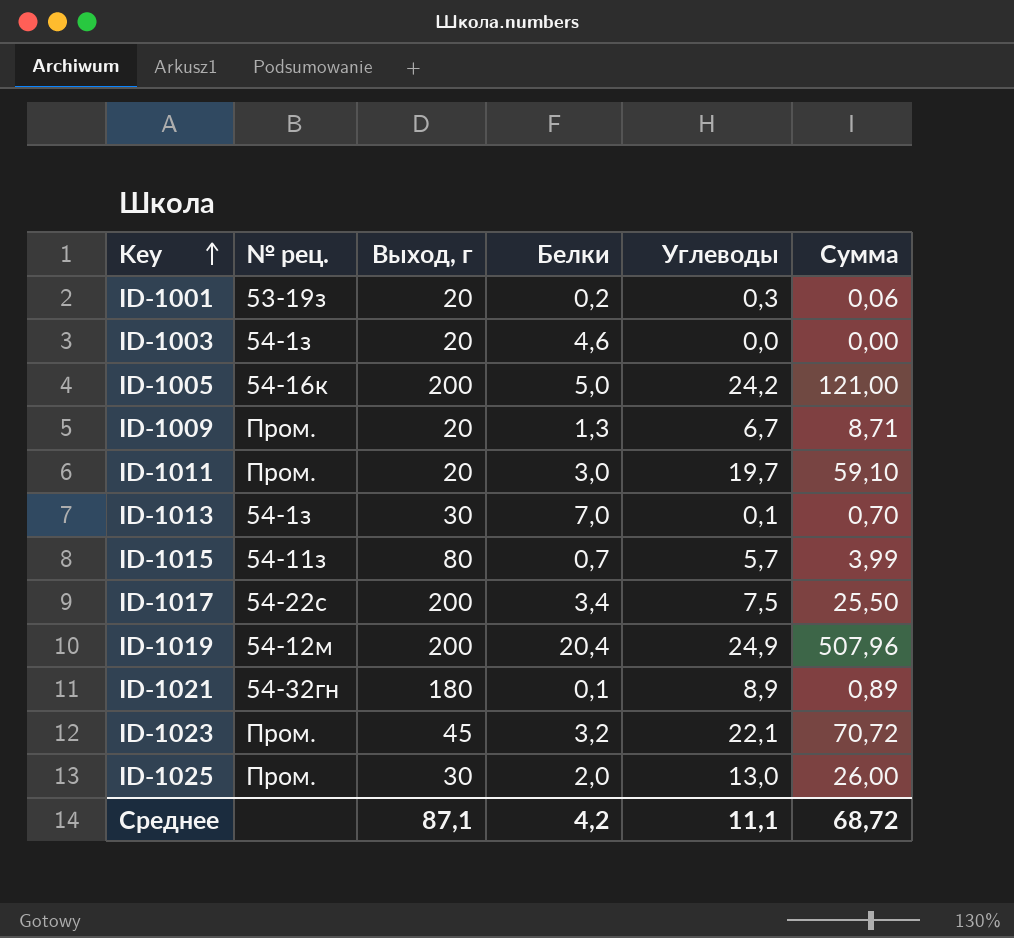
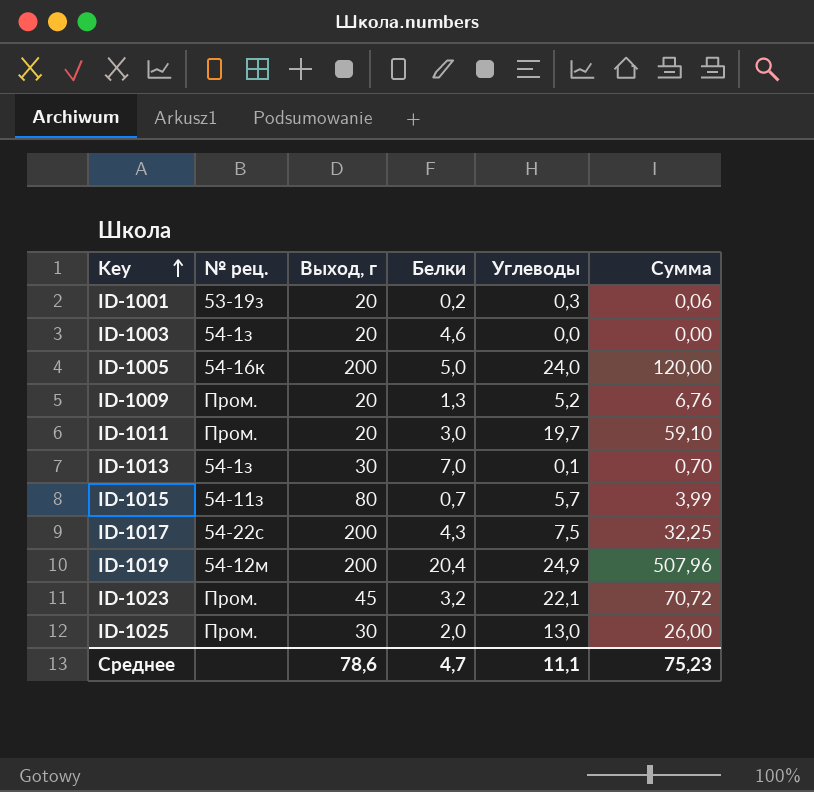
row ID-1021: 54-32гн | 180 | 0,1 | 8,9 | 0,89 -> none
ID-1005 | Углеводы: 24,2 -> 24,0
ID-1005 | Сумма: 121,00 -> 120,00
ID-1009 | Углеводы: 6,7 -> 5,2
ID-1009 | Сумма: 8,71 -> 6,76
ID-1017 | Белки: 3,4 -> 4,3
ID-1017 | Сумма: 25,50 -> 32,25
Среднее | Выход, г: 87,1 -> 78,6
Среднее | Белки: 4,2 -> 4,7
Среднее | Сумма: 68,72 -> 75,23

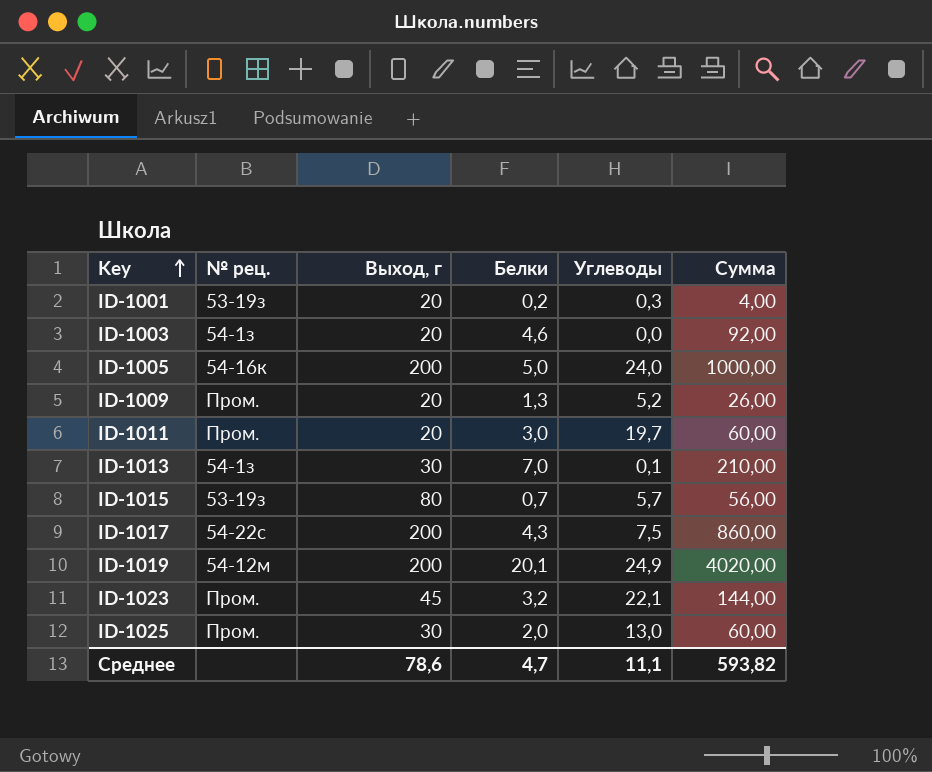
column Сумма | formula: [Белки] * [Углеводы] -> [Выход, г] * [Белки]
ID-1015 | № рец.: 54-11з -> 53-19з
ID-1019 | Белки: 20,4 -> 20,1
Среднее | Сумма: 75,23 -> 593,82

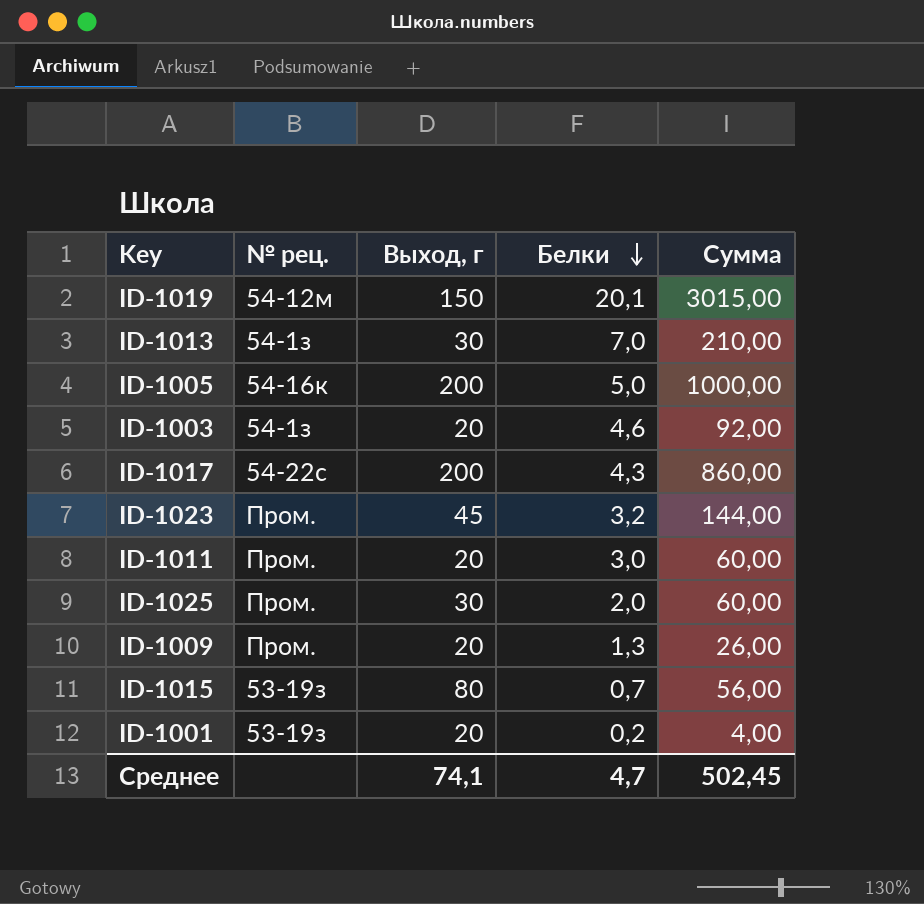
row order: Key ascending -> Белки descending
column Углеводы | position: 5 -> none
ID-1019 | Выход, г: 200 -> 150
ID-1019 | Сумма: 4020,00 -> 3015,00
Среднее | Выход, г: 78,6 -> 74,1
Среднее | Сумма: 593,82 -> 502,45

